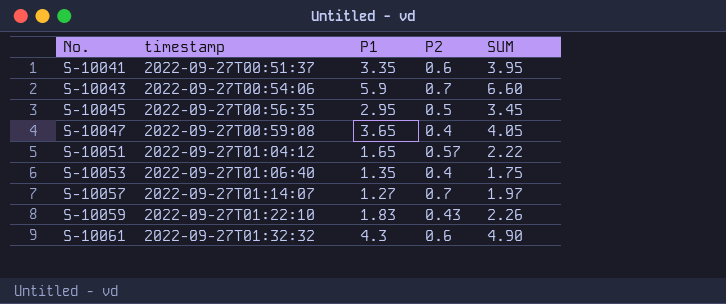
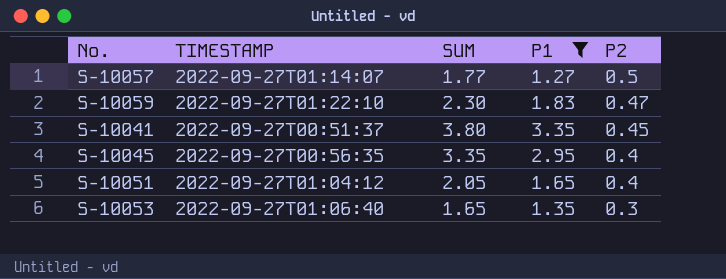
filter: none -> P1 <= 3.35
row order: No. ascending -> P2 descending
column name: timestamp -> TIMESTAMP
column SUM | position: 5 -> 3
S-10057 | SUM: 1.97 -> 1.77
S-10057 | P2: 0.7 -> 0.5
S-10059 | SUM: 2.26 -> 2.30
S-10059 | P2: 0.43 -> 0.47
S-10041 | SUM: 3.95 -> 3.80
S-10041 | P2: 0.6 -> 0.45
S-10045 | SUM: 3.45 -> 3.35
S-10045 | P2: 0.5 -> 0.4
S-10051 | SUM: 2.22 -> 2.05
S-10051 | P2: 0.57 -> 0.4
S-10053 | SUM: 1.75 -> 1.65
S-10053 | P2: 0.4 -> 0.3

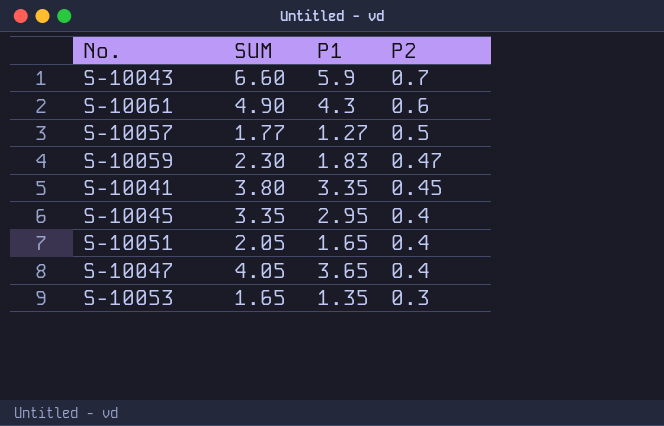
filter: P1 <= 3.35 -> none
column TIMESTAMP | position: 2 -> none

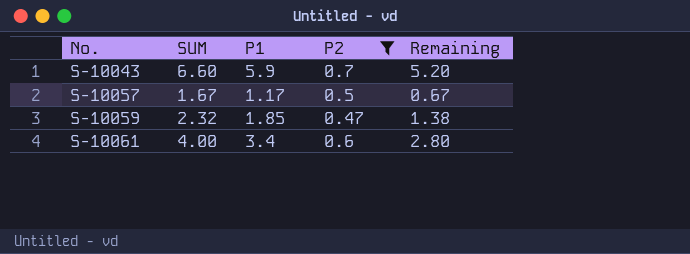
filter: none -> P2 >= 0.47
row order: P2 descending -> No. ascending
column Remaining | formula: none -> [P1] - [P2]
S-10057 | SUM: 1.77 -> 1.67
S-10057 | P1: 1.27 -> 1.17
S-10059 | SUM: 2.30 -> 2.32
S-10059 | P1: 1.83 -> 1.85
S-10061 | SUM: 4.90 -> 4.00
S-10061 | P1: 4.3 -> 3.4

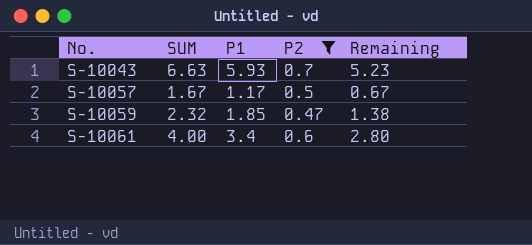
S-10043 | SUM: 6.60 -> 6.63
S-10043 | P1: 5.9 -> 5.93
S-10043 | Remaining: 5.20 -> 5.23

